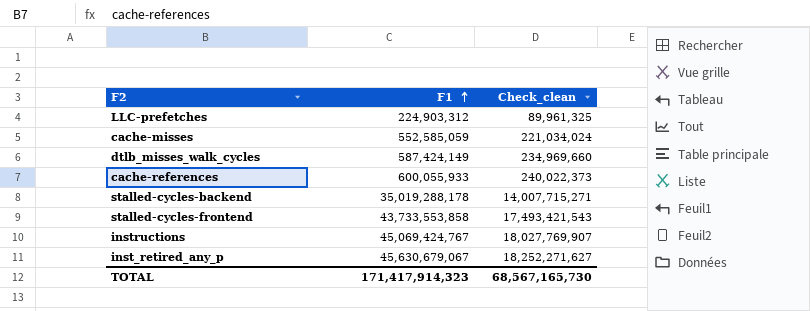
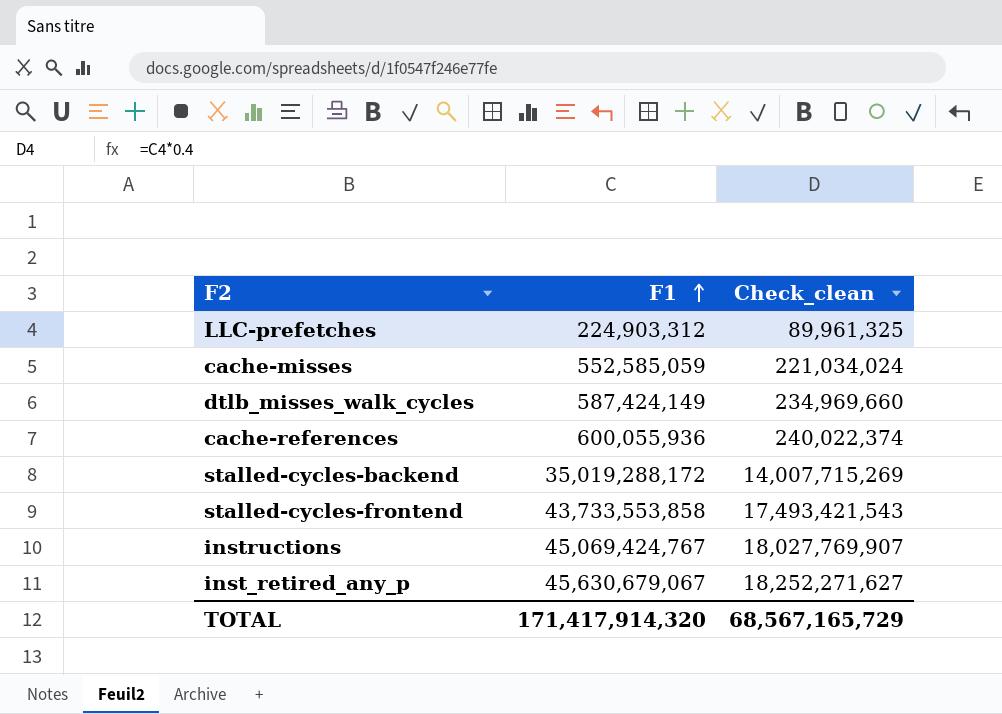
cache-references | F1: 600,055,933 -> 600,055,936
cache-references | Check_clean: 240,022,373 -> 240,022,374
stalled-cycles-backend | F1: 35,019,288,178 -> 35,019,288,172
stalled-cycles-backend | Check_clean: 14,007,715,271 -> 14,007,715,269
TOTAL | F1: 171,417,914,323 -> 171,417,914,320
TOTAL | Check_clean: 68,567,165,730 -> 68,567,165,729

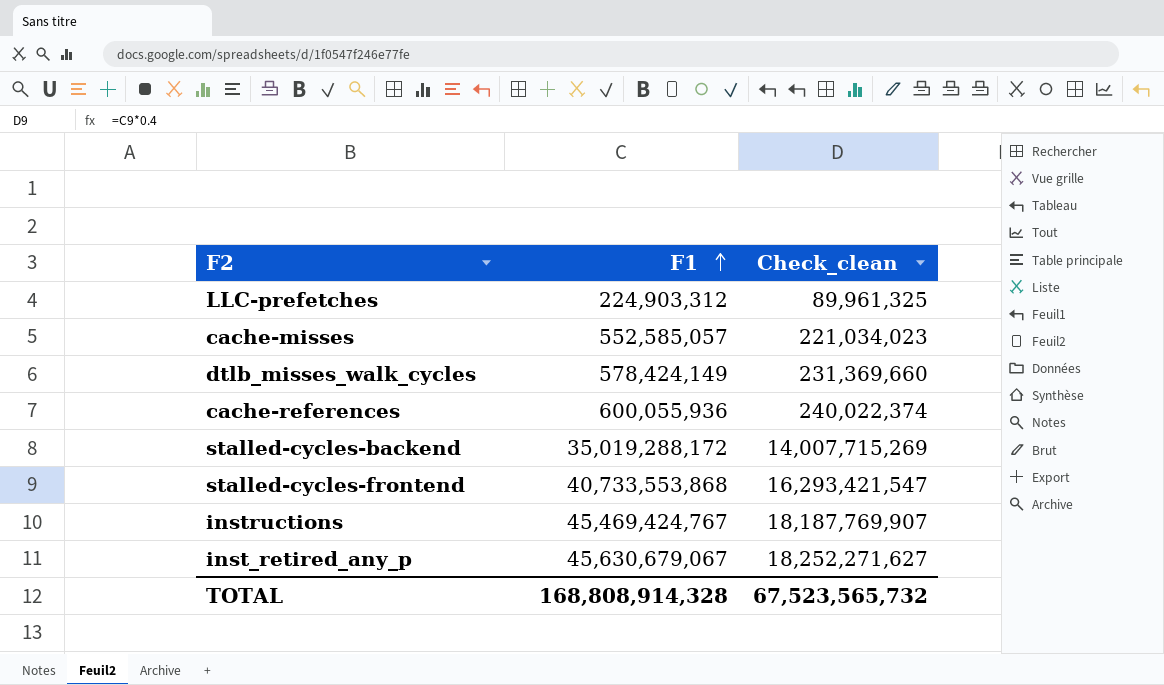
cache-misses | F1: 552,585,059 -> 552,585,057
cache-misses | Check_clean: 221,034,024 -> 221,034,023
dtlb_misses_walk_cycles | F1: 587,424,149 -> 578,424,149
dtlb_misses_walk_cycles | Check_clean: 234,969,660 -> 231,369,660
stalled-cycles-frontend | F1: 43,733,553,858 -> 40,733,553,868
stalled-cycles-frontend | Check_clean: 17,493,421,543 -> 16,293,421,547
instructions | F1: 45,069,424,767 -> 45,469,424,767
instructions | Check_clean: 18,027,769,907 -> 18,187,769,907
TOTAL | F1: 171,417,914,320 -> 168,808,914,328
TOTAL | Check_clean: 68,567,165,729 -> 67,523,565,732

